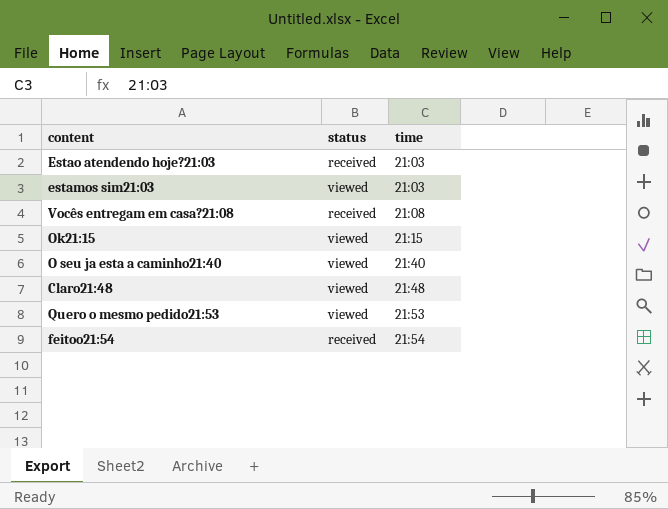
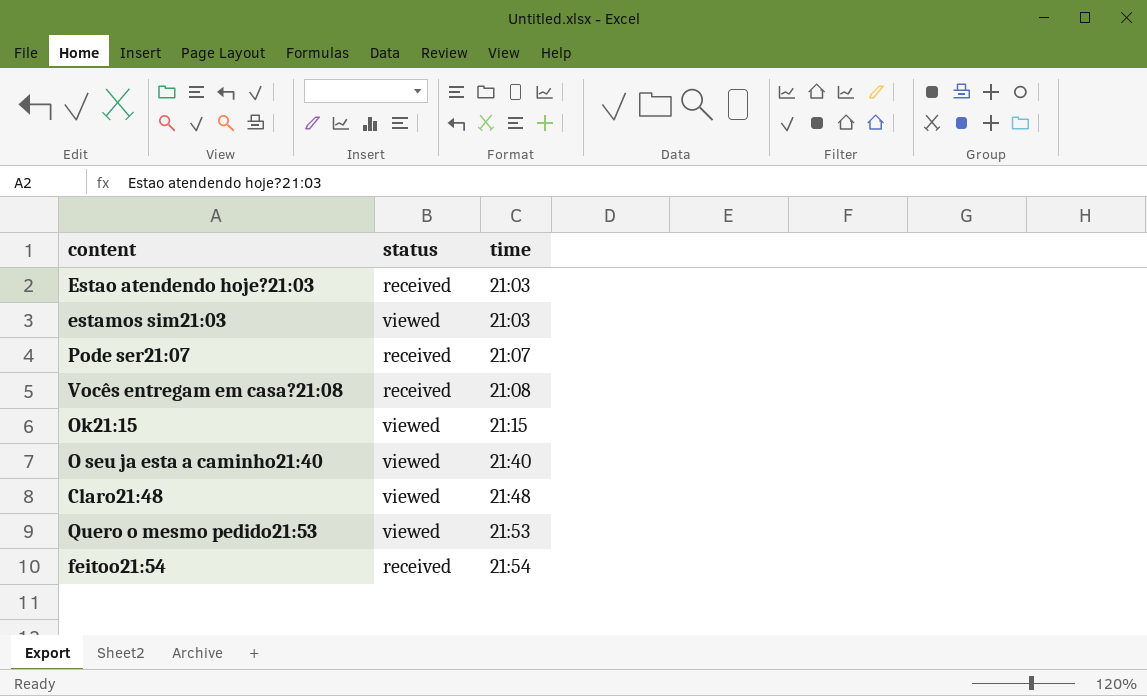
row Pode ser21:07: none -> received | 21:07

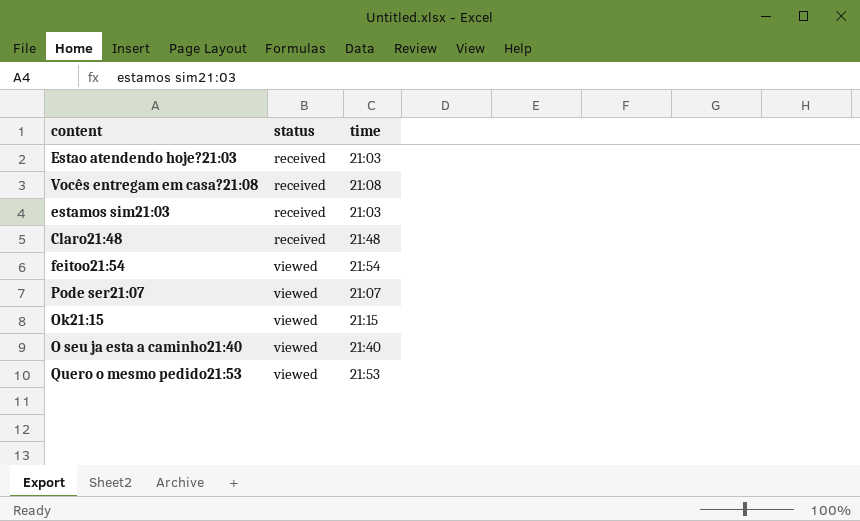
row order: time ascending -> status ascending
estamos sim21:03 | status: viewed -> received
Claro21:48 | status: viewed -> received
feitoo21:54 | status: received -> viewed
Pode ser21:07 | status: received -> viewed

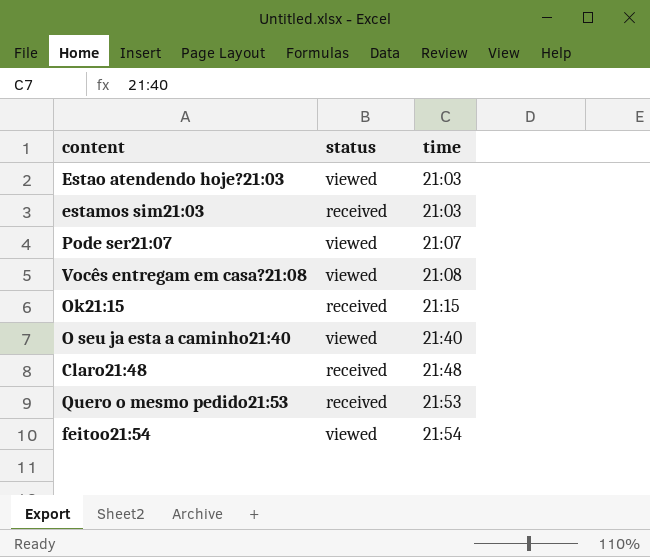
row order: status ascending -> time ascending
Estao atendendo hoje?21:03 | status: received -> viewed
Vocês entregam em casa?21:08 | status: received -> viewed
Ok21:15 | status: viewed -> received
Quero o mesmo pedido21:53 | status: viewed -> received

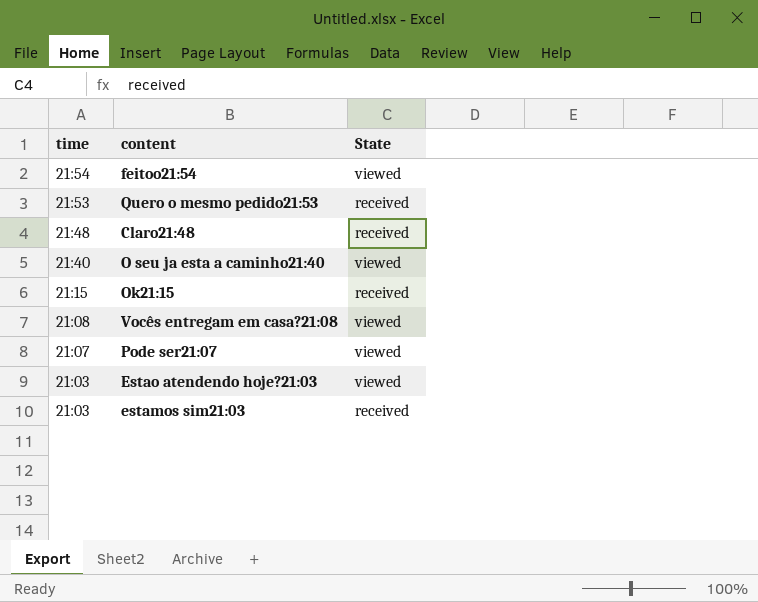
row order: time ascending -> time descending
column time | position: 3 -> 1
column name: status -> State

